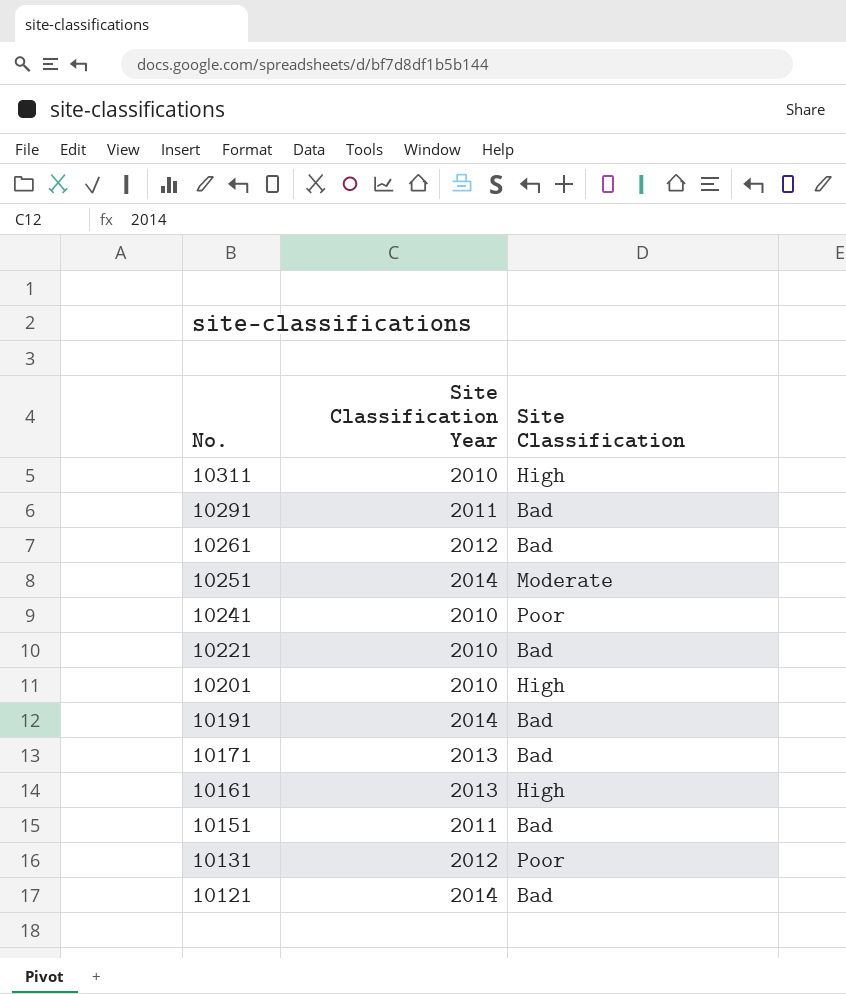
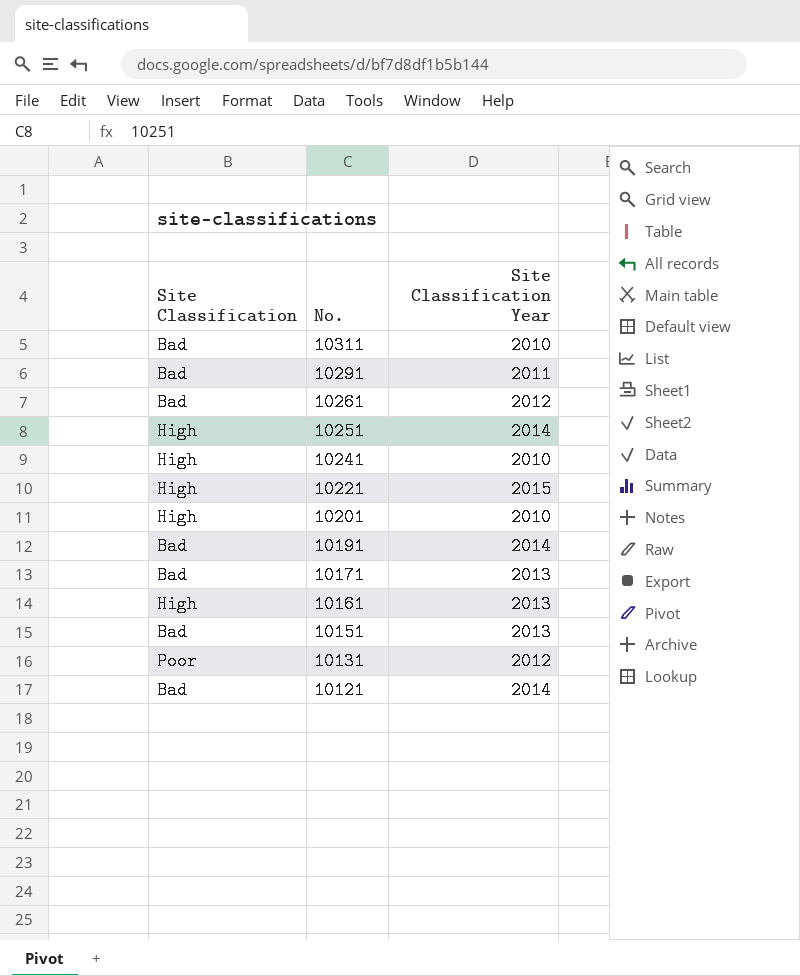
column Site Classification | position: 3 -> 1
10311 | Site Classification: High -> Bad
10251 | Site Classification: Moderate -> High
10241 | Site Classification: Poor -> High
10221 | Site Classification: Bad -> High
10221 | Site Classification Year: 2010 -> 2015
10151 | Site Classification Year: 2011 -> 2013

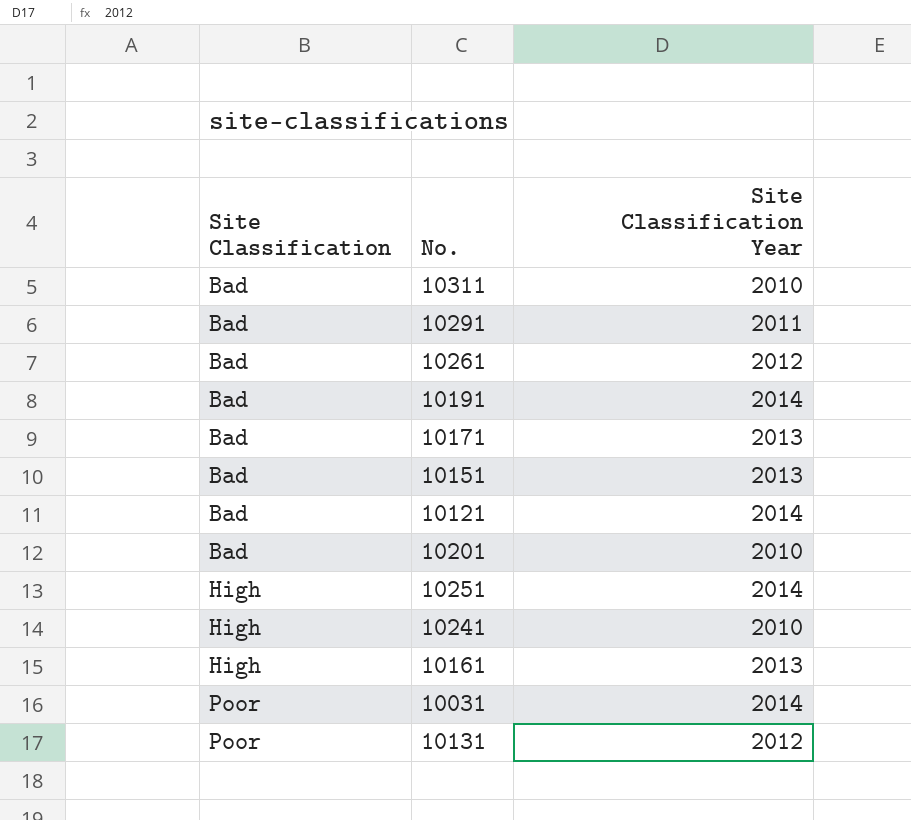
row order: No. descending -> Site Classification ascending
row 10221: High | 2015 -> none
10201 | Site Classification: High -> Bad
row 10031: none -> Poor | 2014

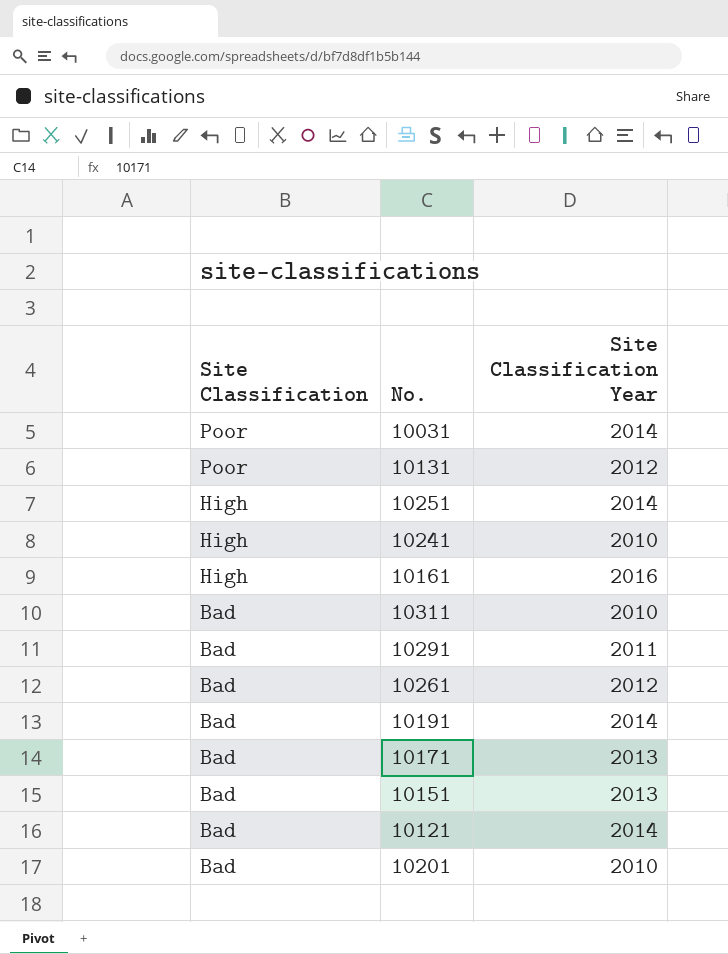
row order: Site Classification ascending -> Site Classification descending
10161 | Site Classification Year: 2013 -> 2016

